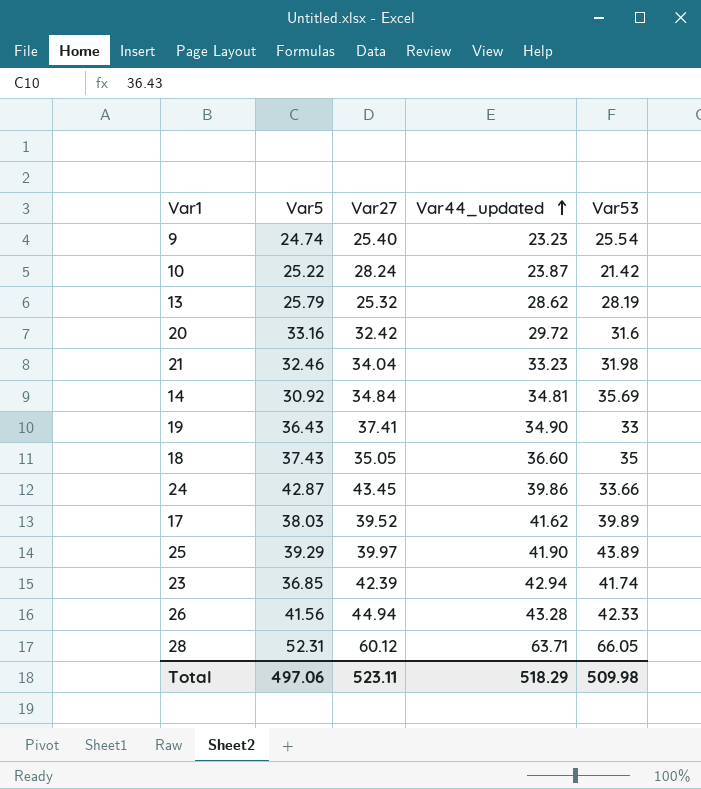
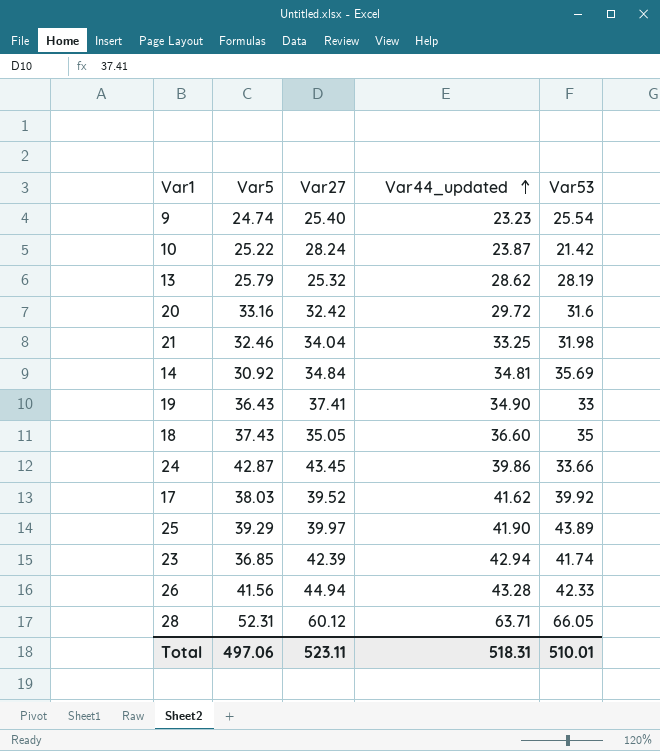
21 | Var44_updated: 33.23 -> 33.25
17 | Var53: 39.89 -> 39.92
Total | Var44_updated: 518.29 -> 518.31
Total | Var53: 509.98 -> 510.01

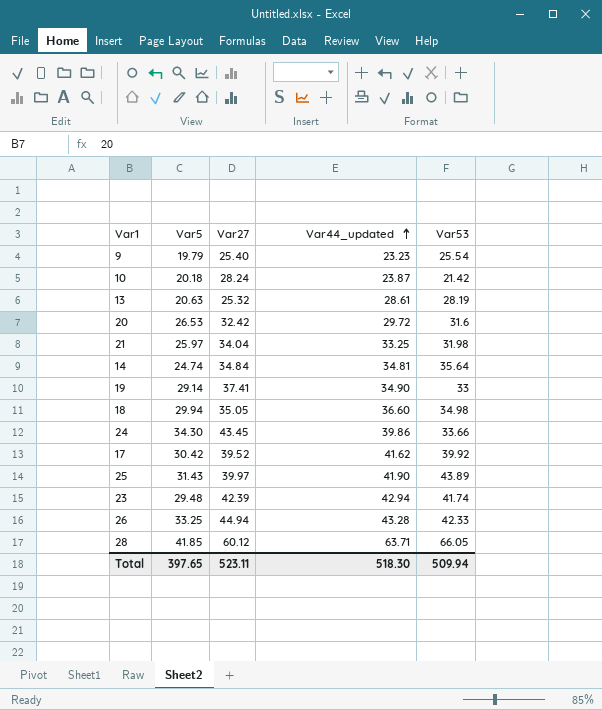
9 | Var5: 24.74 -> 19.79
10 | Var5: 25.22 -> 20.18
13 | Var5: 25.79 -> 20.63
13 | Var44_updated: 28.62 -> 28.61
20 | Var5: 33.16 -> 26.53
21 | Var5: 32.46 -> 25.97
14 | Var5: 30.92 -> 24.74
14 | Var53: 35.69 -> 35.64
19 | Var5: 36.43 -> 29.14
18 | Var5: 37.43 -> 29.94
18 | Var53: 35 -> 34.98
24 | Var5: 42.87 -> 34.30
17 | Var5: 38.03 -> 30.42
25 | Var5: 39.29 -> 31.43
23 | Var5: 36.85 -> 29.48
26 | Var5: 41.56 -> 33.25
28 | Var5: 52.31 -> 41.85
Total | Var5: 497.06 -> 397.65
Total | Var44_updated: 518.31 -> 518.30
Total | Var53: 510.01 -> 509.94

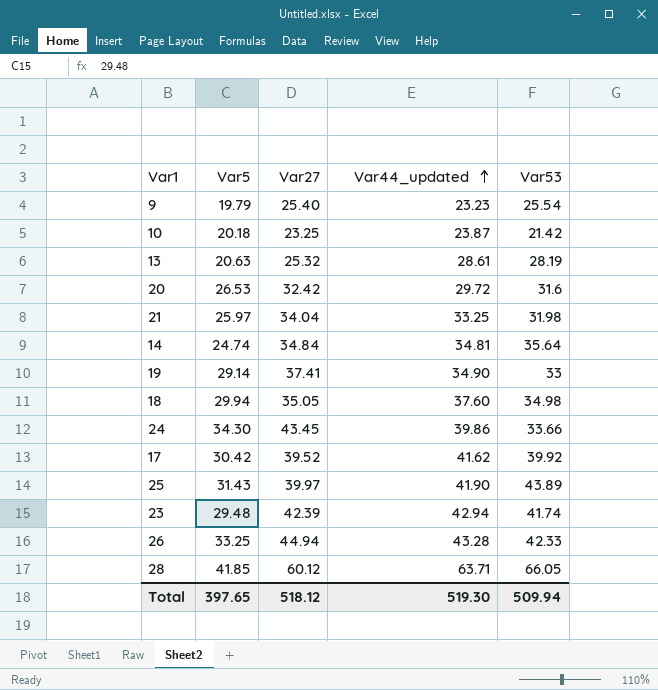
10 | Var27: 28.24 -> 23.25
18 | Var44_updated: 36.60 -> 37.60
Total | Var27: 523.11 -> 518.12
Total | Var44_updated: 518.30 -> 519.30

